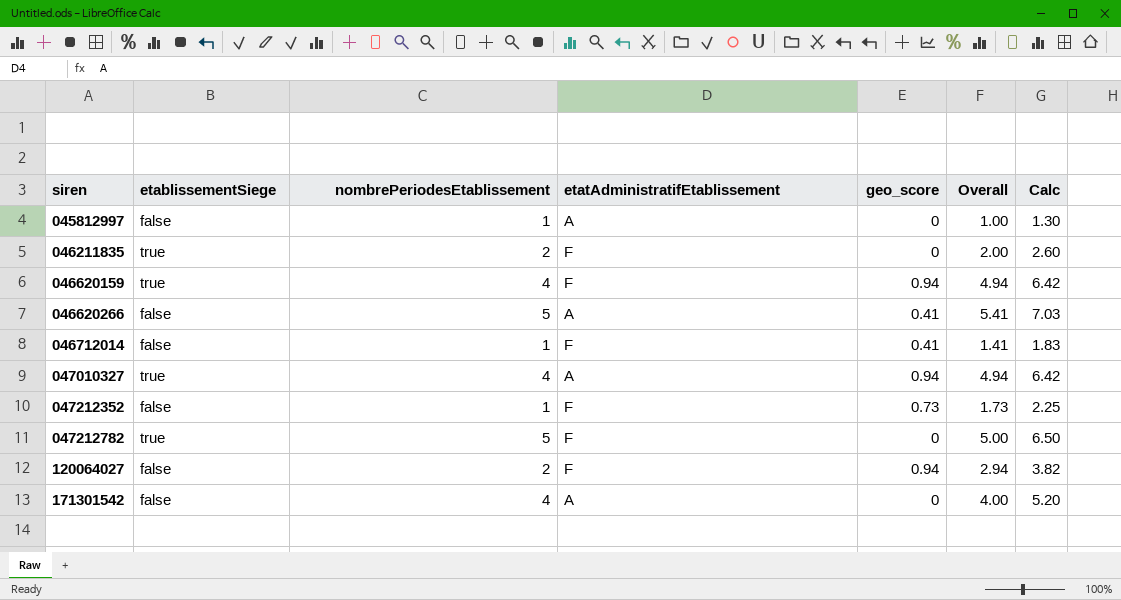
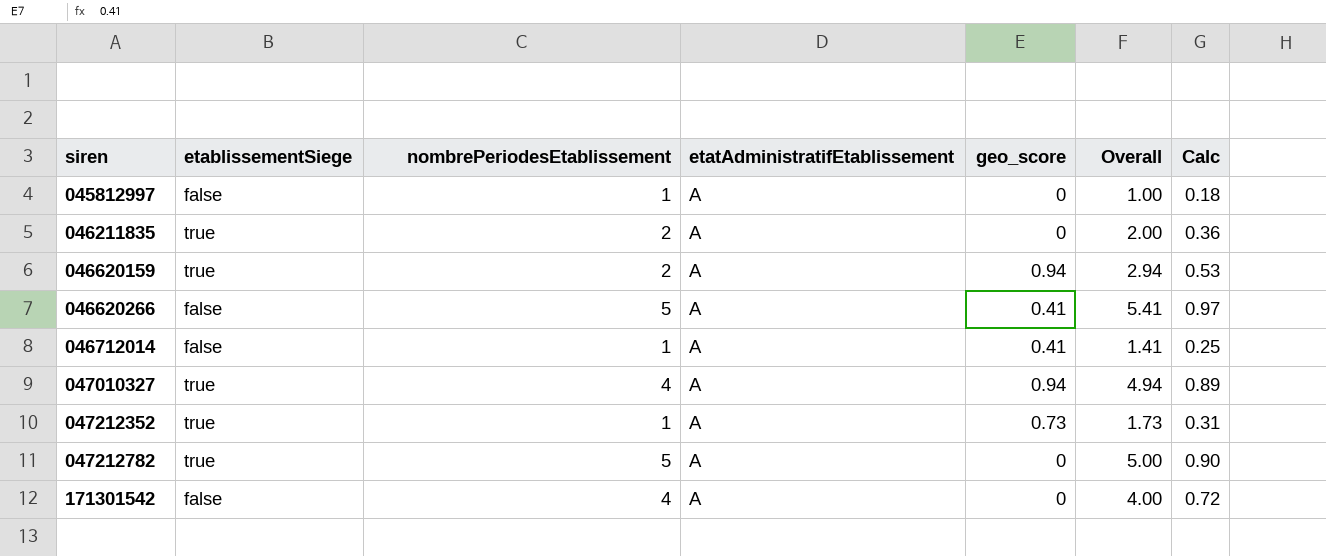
column Calc | formula: [Overall] * 1.3 -> [Overall] * 0.18
row 120064027: false | 2 | F | 0.94 | 2.94 | 3.82 -> none
046211835 | etatAdministratifEtablissement: F -> A
046620159 | nombrePeriodesEtablissement: 4 -> 2
046620159 | etatAdministratifEtablissement: F -> A
046620159 | Overall: 4.94 -> 2.94
046712014 | etatAdministratifEtablissement: F -> A
047212352 | etablissementSiege: false -> true
047212352 | etatAdministratifEtablissement: F -> A
047212782 | etatAdministratifEtablissement: F -> A

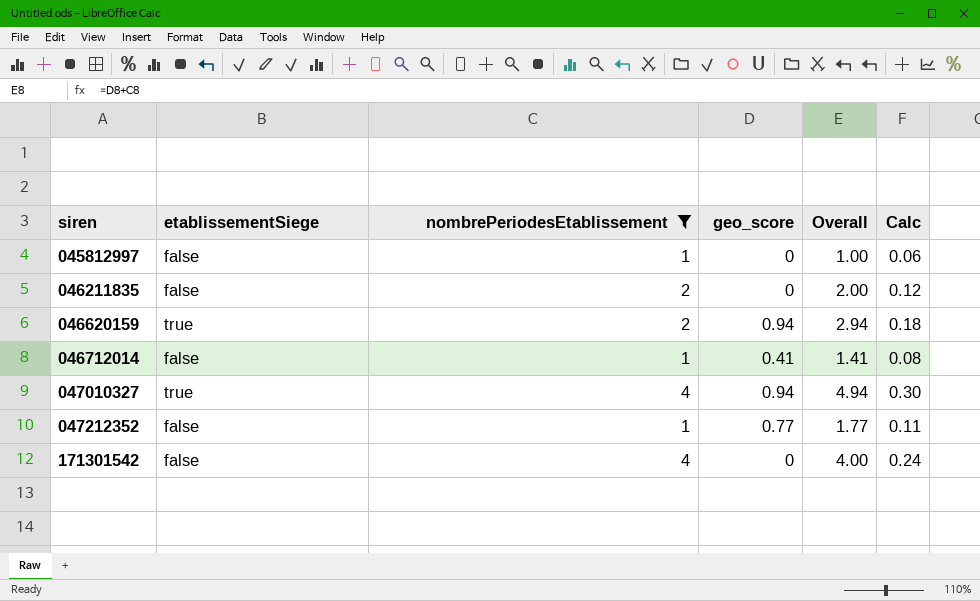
filter: none -> nombrePeriodesEtablissement != 5
column etatAdministratifEtablissement | position: 4 -> none
column Calc | formula: [Overall] * 0.18 -> [Overall] * 0.06
046211835 | etablissementSiege: true -> false
047212352 | etablissementSiege: true -> false
047212352 | geo_score: 0.73 -> 0.77
047212352 | Overall: 1.73 -> 1.77

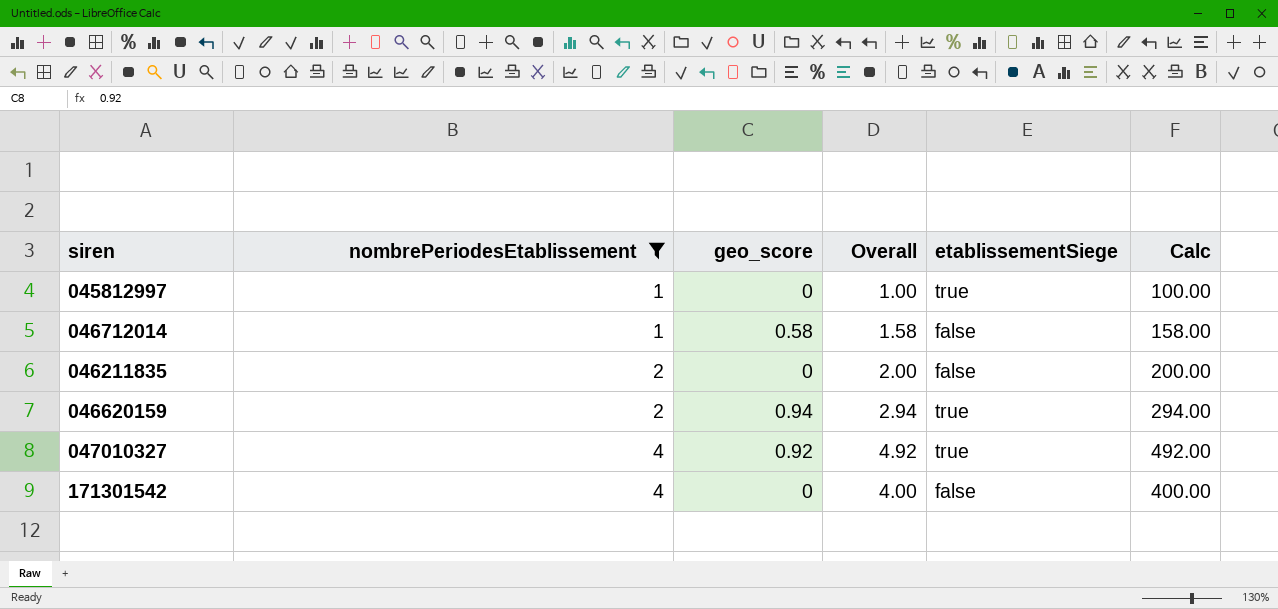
row order: siren ascending -> nombrePeriodesEtablissement ascending
column etablissementSiege | position: 2 -> 5
column Calc | formula: [Overall] * 0.06 -> [Overall] * 100
row 047212352: false | 1 | 0.77 | 1.77 | 0.11 -> none
045812997 | etablissementSiege: false -> true
046712014 | geo_score: 0.41 -> 0.58
046712014 | Overall: 1.41 -> 1.58
047010327 | geo_score: 0.94 -> 0.92
047010327 | Overall: 4.94 -> 4.92

